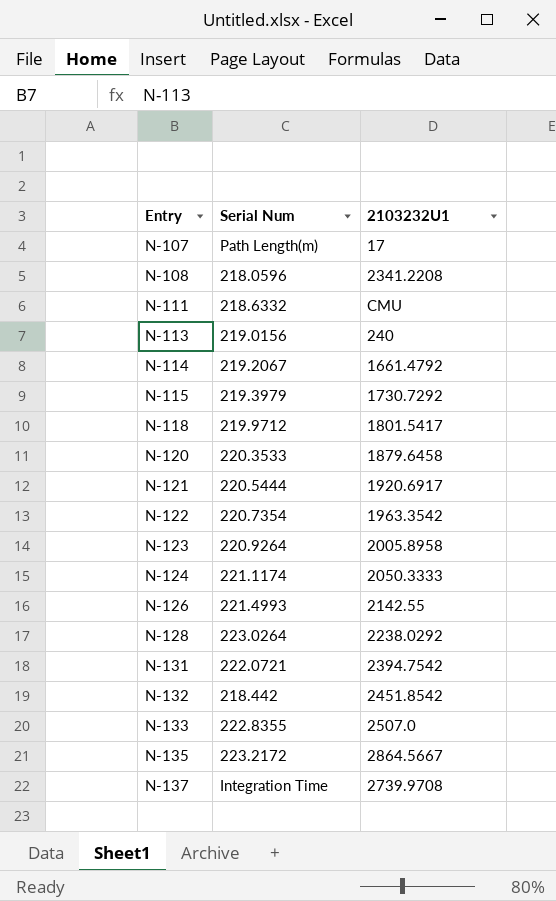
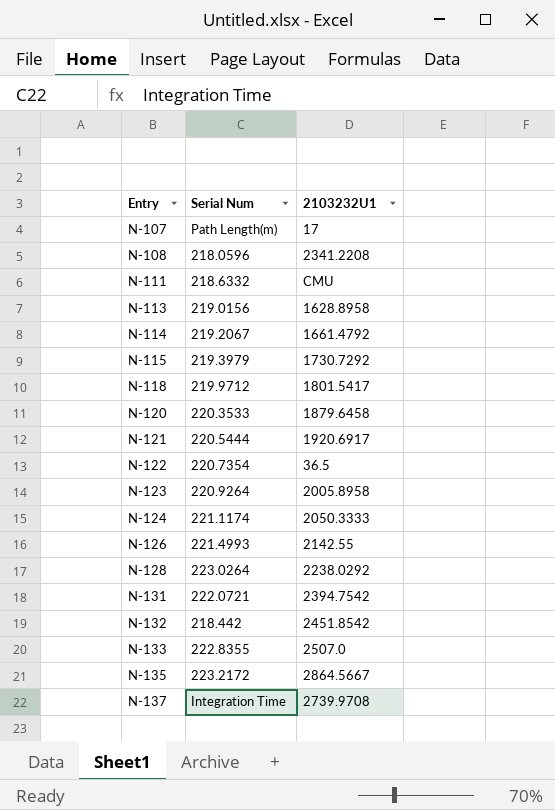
N-113 | 2103232U1: 240 -> 1628.8958
N-122 | 2103232U1: 1963.3542 -> 36.5

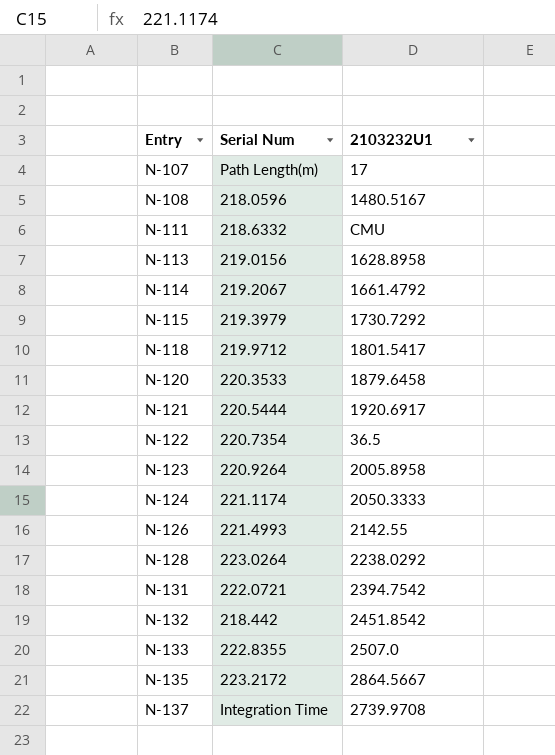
N-108 | 2103232U1: 2341.2208 -> 1480.5167

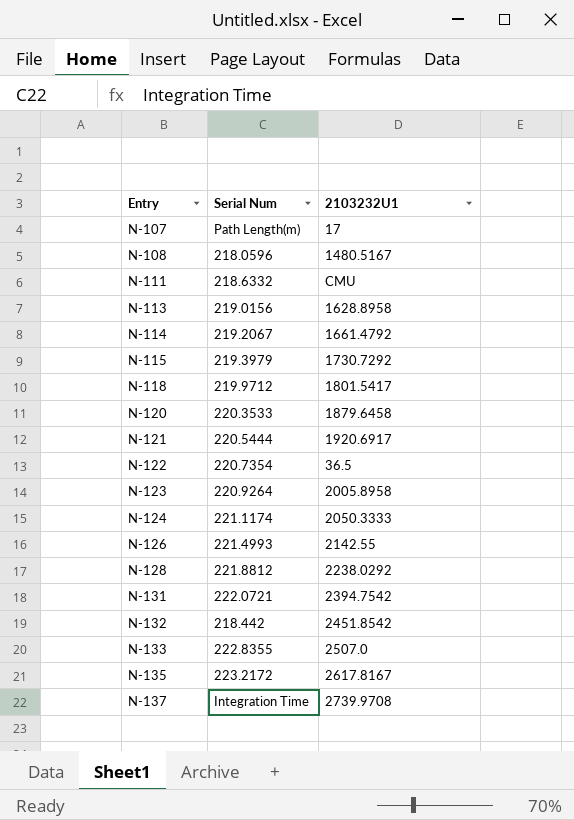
N-128 | Serial Num: 223.0264 -> 221.8812
N-135 | 2103232U1: 2864.5667 -> 2617.8167

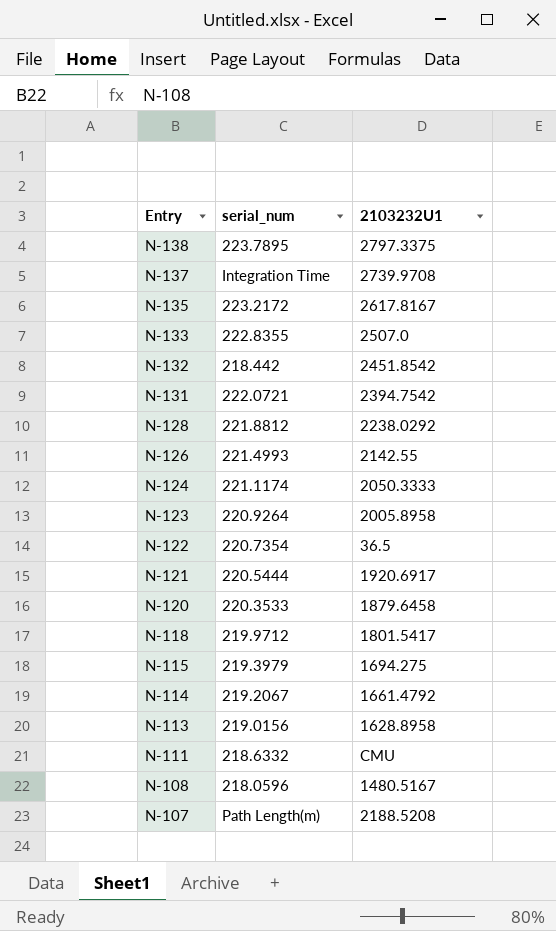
row order: Entry ascending -> Entry descending
column name: Serial Num -> serial_num
row N-138: none -> 223.7895 | 2797.3375
N-115 | 2103232U1: 1730.7292 -> 1694.275
N-107 | 2103232U1: 17 -> 2188.5208

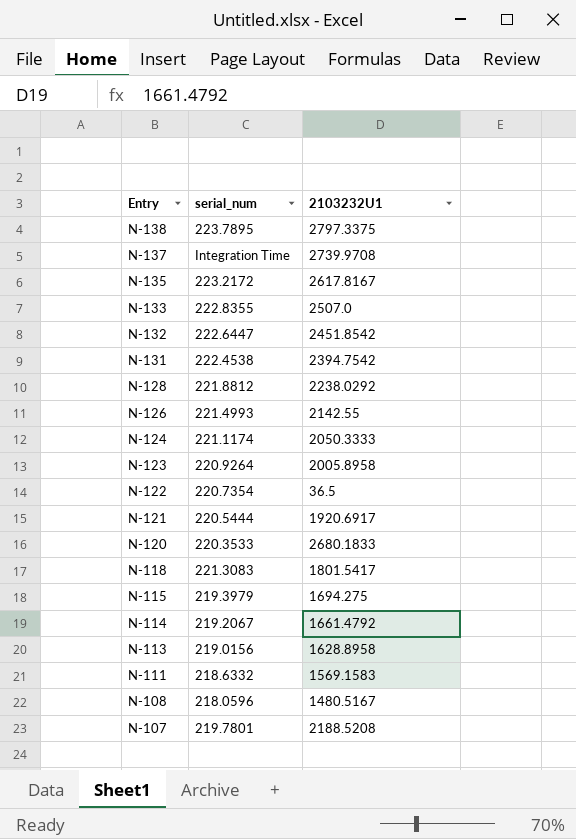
N-132 | serial_num: 218.442 -> 222.6447
N-131 | serial_num: 222.0721 -> 222.4538
N-120 | 2103232U1: 1879.6458 -> 2680.1833
N-118 | serial_num: 219.9712 -> 221.3083
N-111 | 2103232U1: CMU -> 1569.1583
N-107 | serial_num: Path Length(m) -> 219.7801

